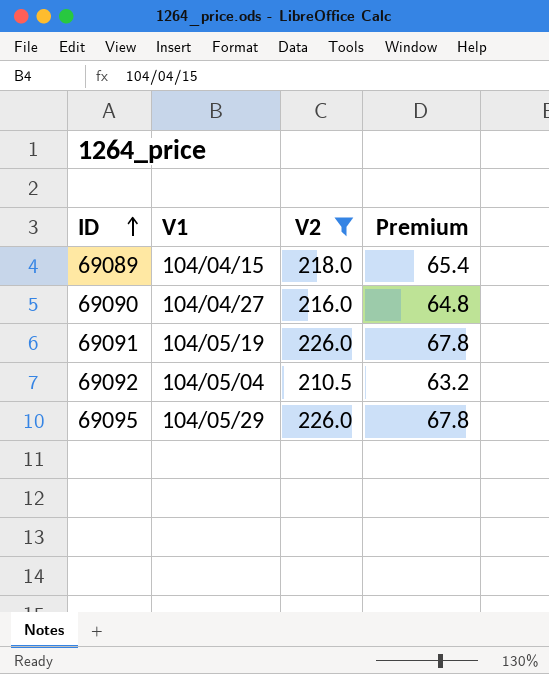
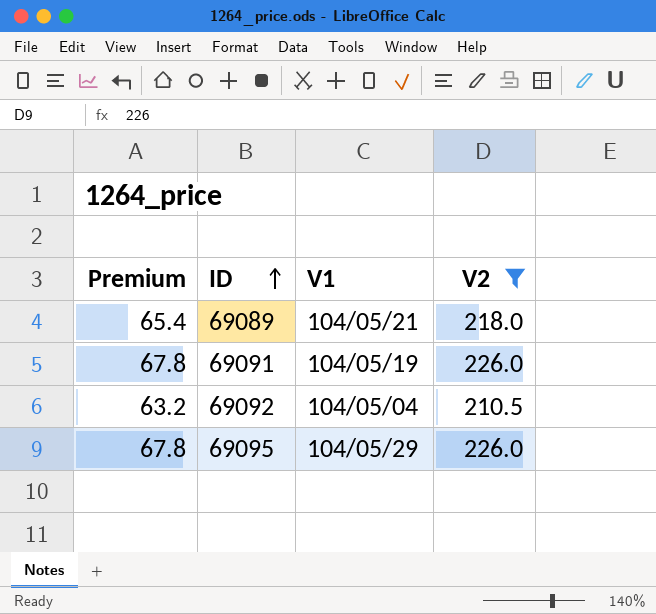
column Premium | position: 4 -> 1
row 69090: 104/04/27 | 216.0 | 64.8 -> none
69089 | V1: 104/04/15 -> 104/05/21

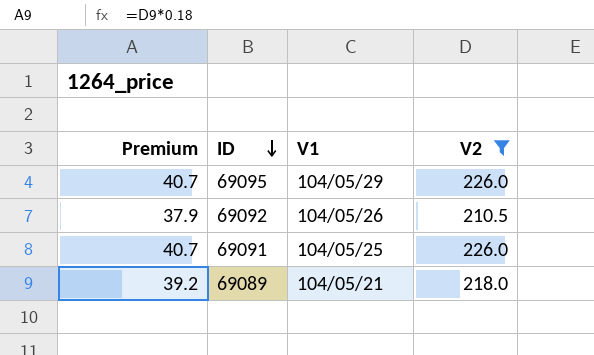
row order: ID ascending -> ID descending
column Premium | formula: [V2] * 0.3 -> [V2] * 0.18
69092 | V1: 104/05/04 -> 104/05/26
69091 | V1: 104/05/19 -> 104/05/25

